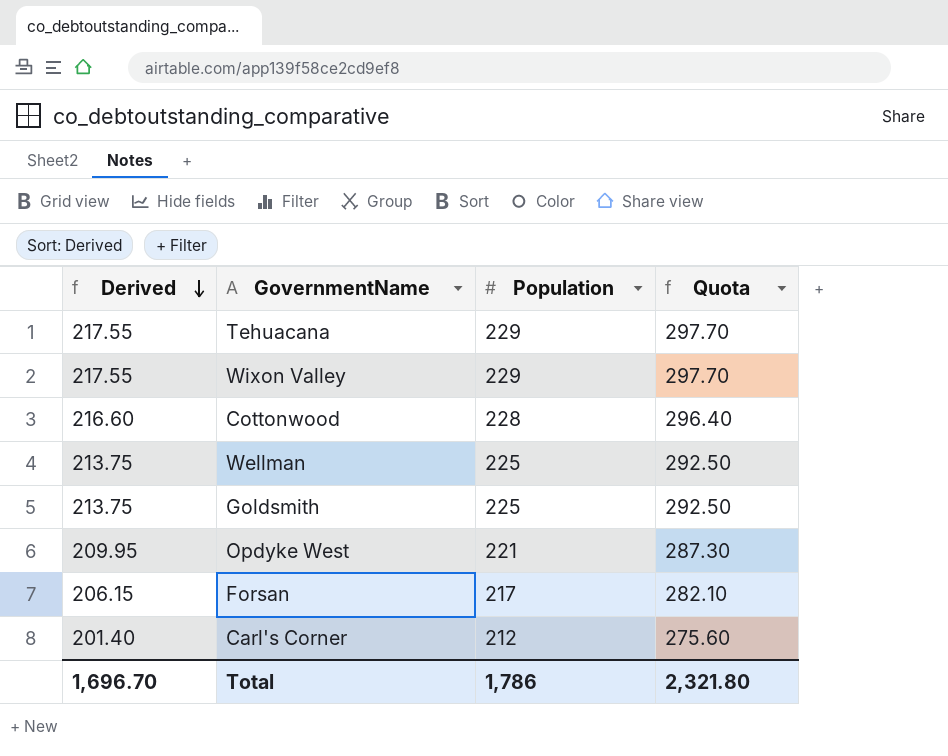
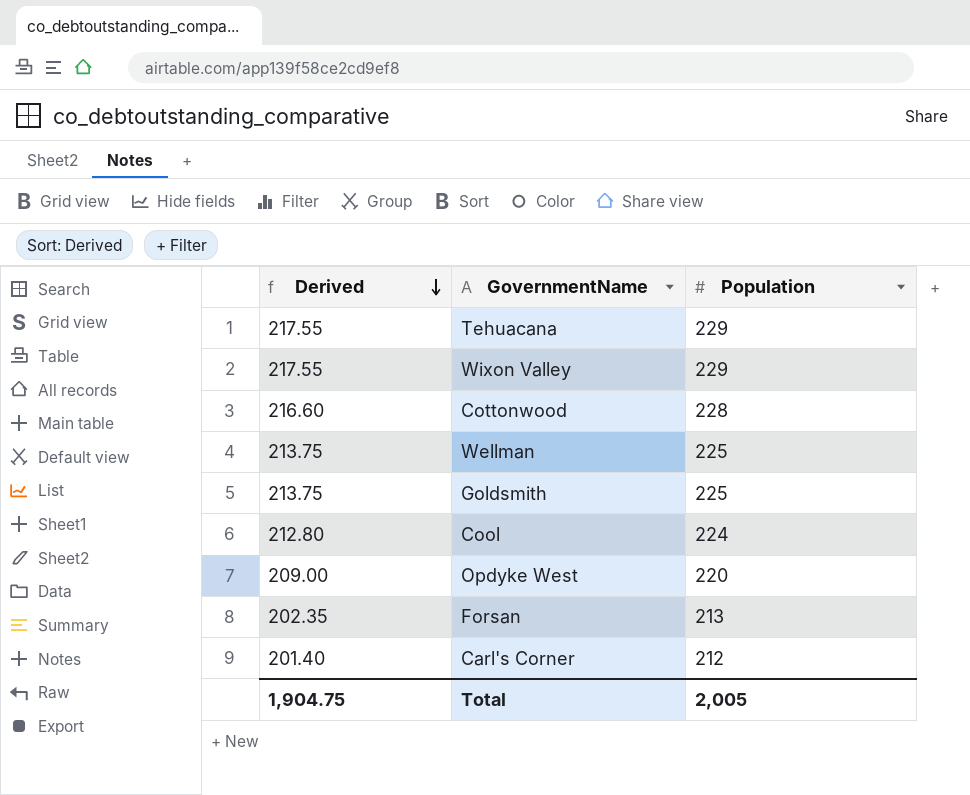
column Quota | formula: [Population] * 1.3 -> none
row Cool: none -> 212.80 | 224
Opdyke West | Derived: 209.95 -> 209.00
Opdyke West | Population: 221 -> 220
Forsan | Derived: 206.15 -> 202.35
Forsan | Population: 217 -> 213
Total | Derived: 1,696.70 -> 1,904.75
Total | Population: 1,786 -> 2,005

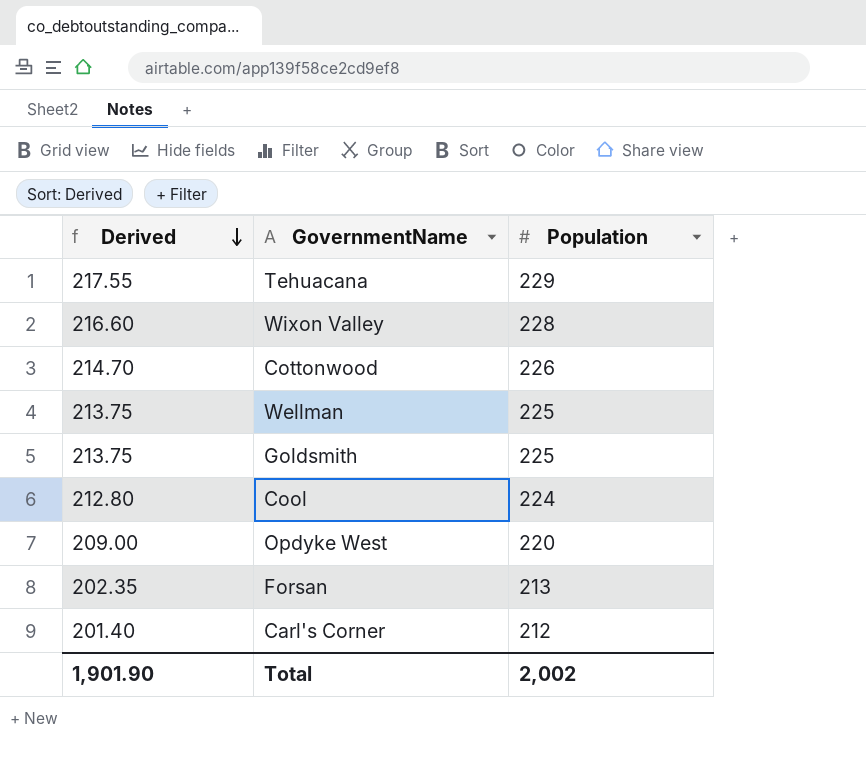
Wixon Valley | Derived: 217.55 -> 216.60
Wixon Valley | Population: 229 -> 228
Cottonwood | Derived: 216.60 -> 214.70
Cottonwood | Population: 228 -> 226
Total | Derived: 1,904.75 -> 1,901.90
Total | Population: 2,005 -> 2,002

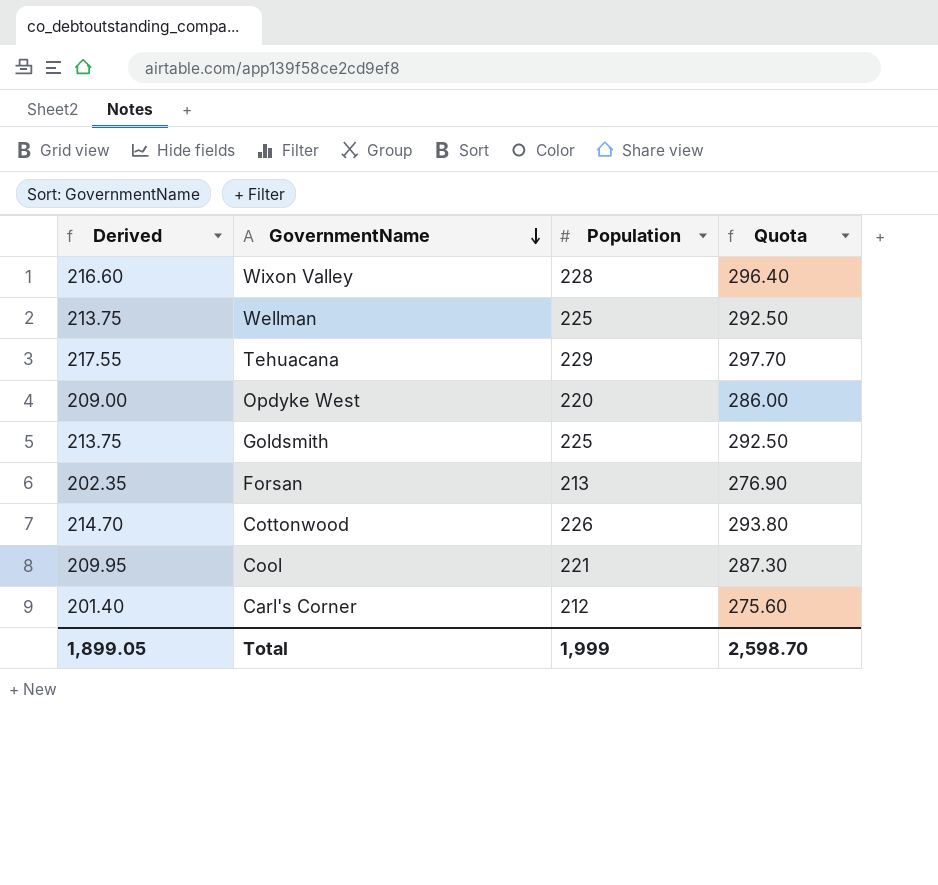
row order: Derived descending -> GovernmentName descending
column Quota | formula: none -> [Population] * 1.3
Cool | Derived: 212.80 -> 209.95
Cool | Population: 224 -> 221
Total | Derived: 1,901.90 -> 1,899.05
Total | Population: 2,002 -> 1,999

